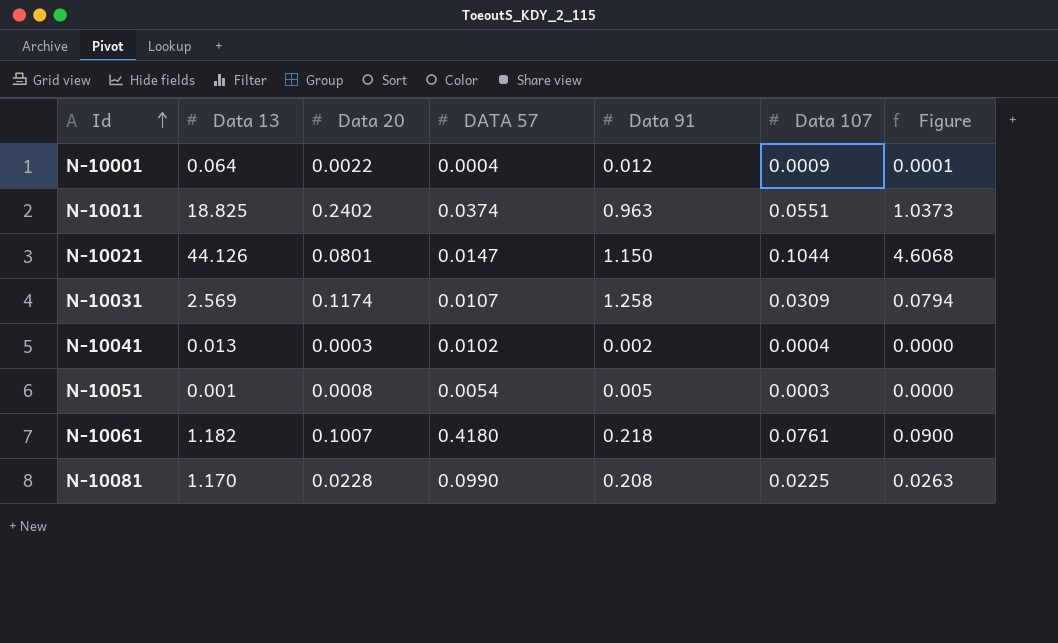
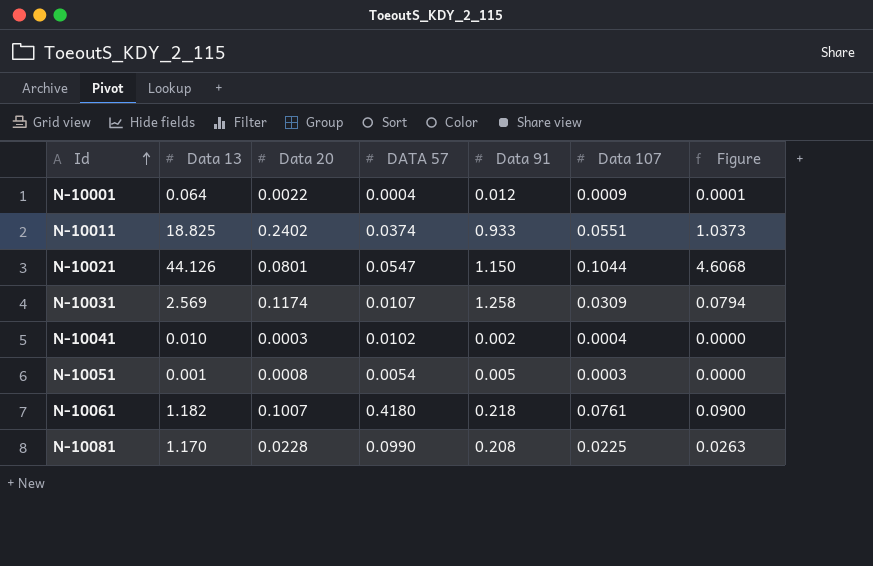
N-10011 | Data 91: 0.963 -> 0.933
N-10021 | DATA 57: 0.0147 -> 0.0547
N-10041 | Data 13: 0.013 -> 0.010

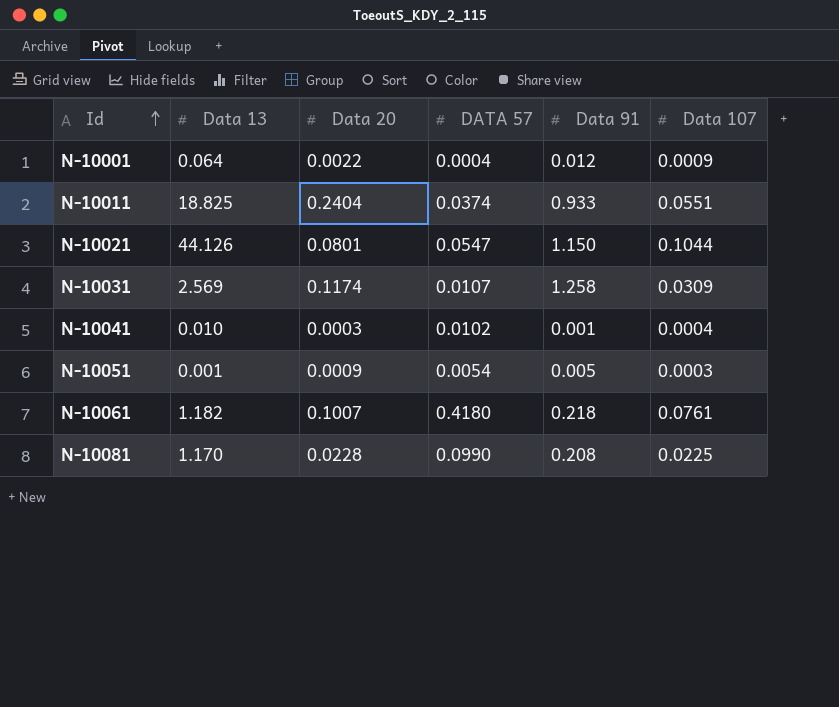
column Figure | formula: [Data 13] * [Data 107] -> none
N-10011 | Data 20: 0.2402 -> 0.2404
N-10041 | Data 91: 0.002 -> 0.001
N-10051 | Data 20: 0.0008 -> 0.0009

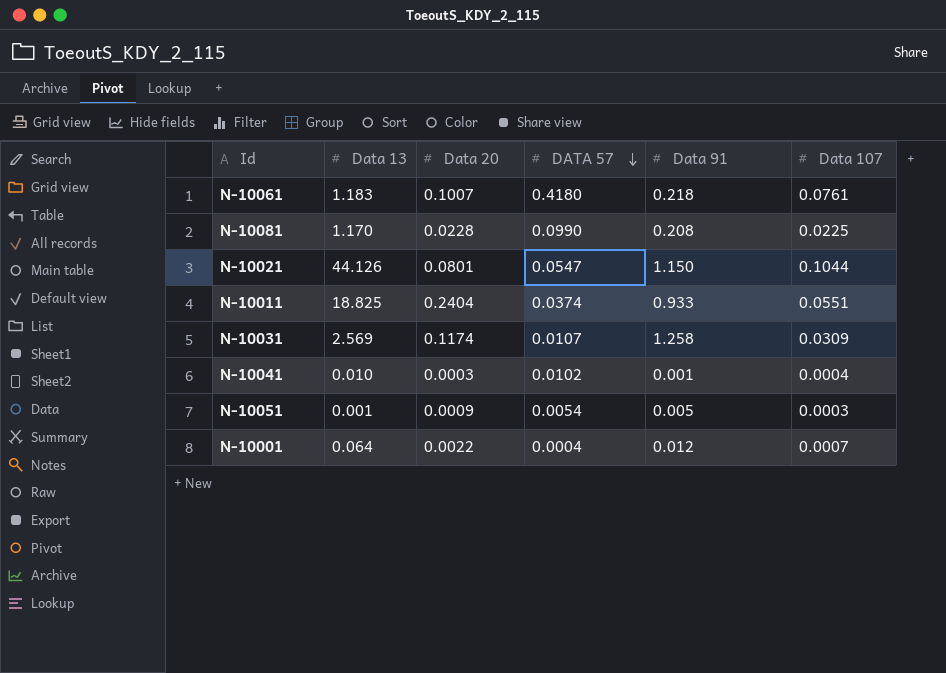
row order: Id ascending -> DATA 57 descending
N-10061 | Data 13: 1.182 -> 1.183
N-10001 | Data 107: 0.0009 -> 0.0007

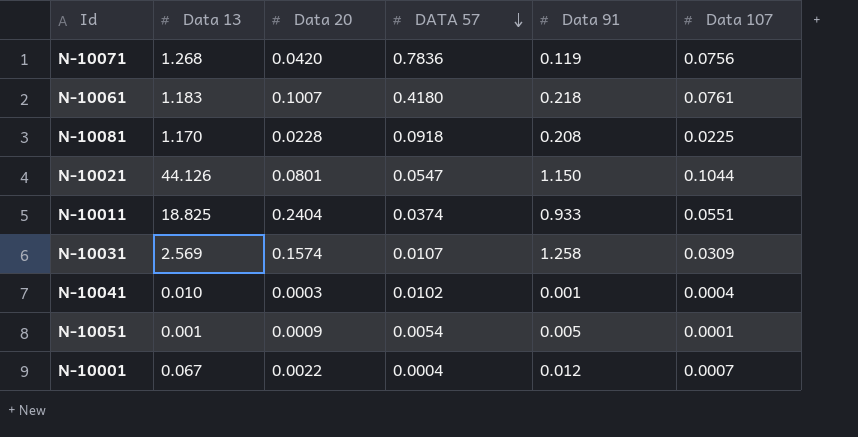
row N-10071: none -> 1.268 | 0.0420 | 0.7836 | 0.119 | 0.0756
N-10081 | DATA 57: 0.0990 -> 0.0918
N-10031 | Data 20: 0.1174 -> 0.1574
N-10051 | Data 107: 0.0003 -> 0.0001
N-10001 | Data 13: 0.064 -> 0.067

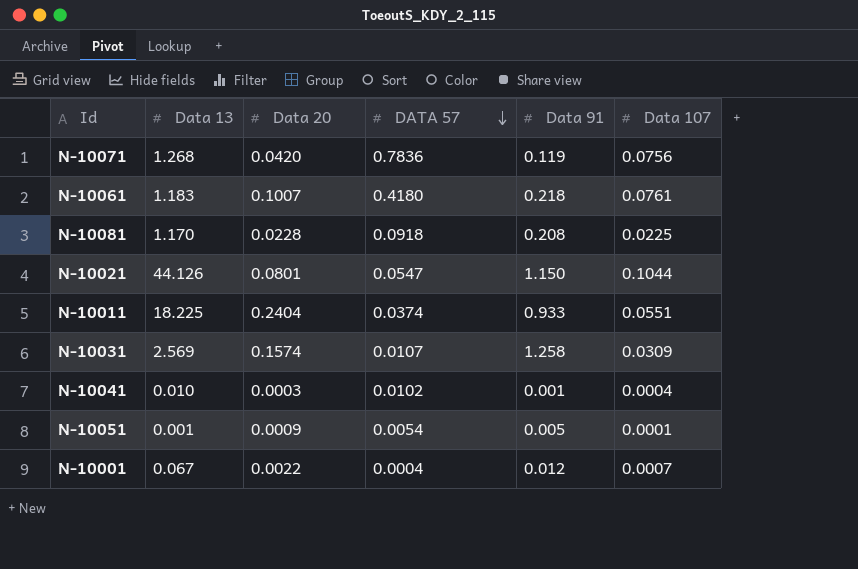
N-10011 | Data 13: 18.825 -> 18.225

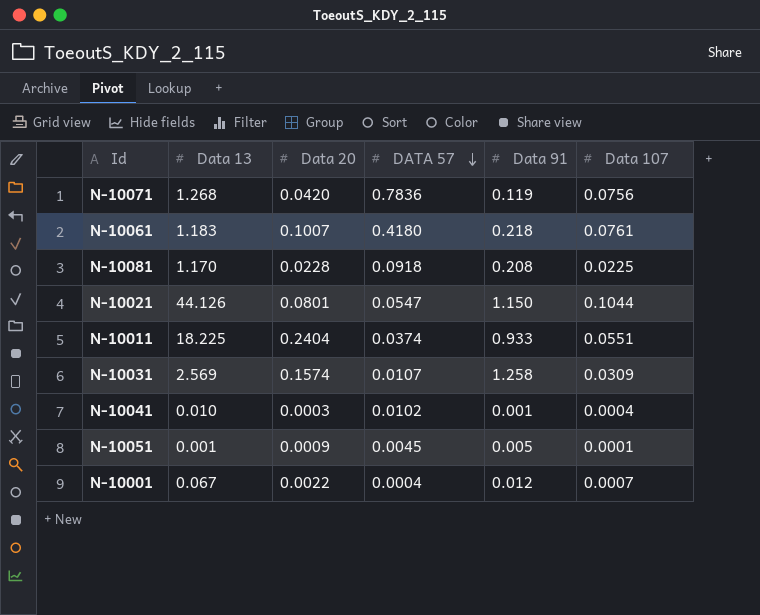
N-10051 | DATA 57: 0.0054 -> 0.0045

